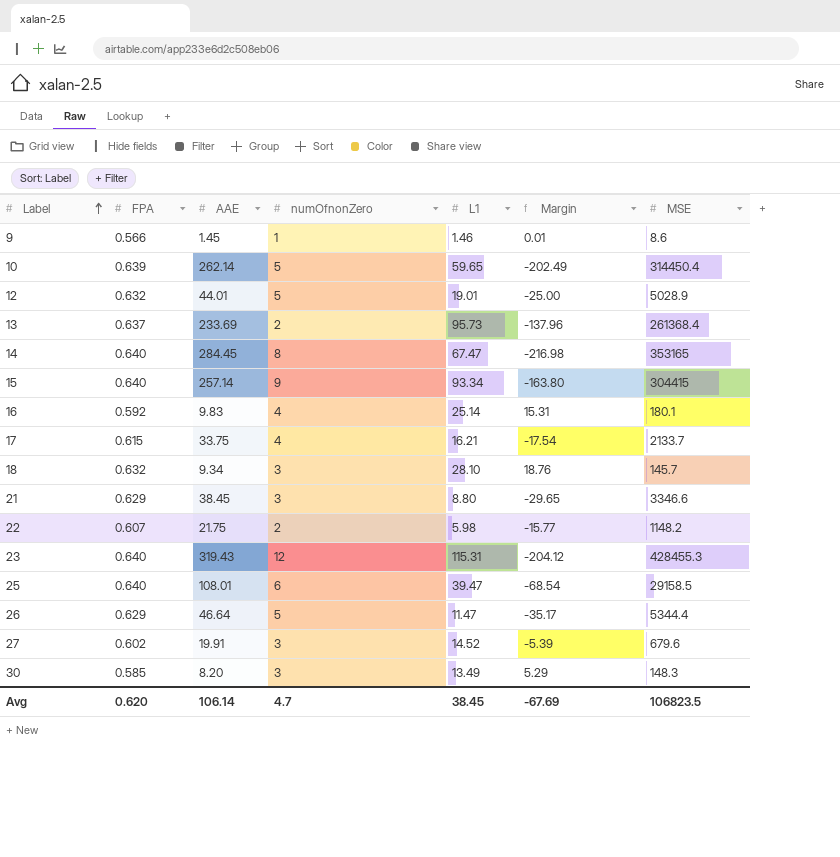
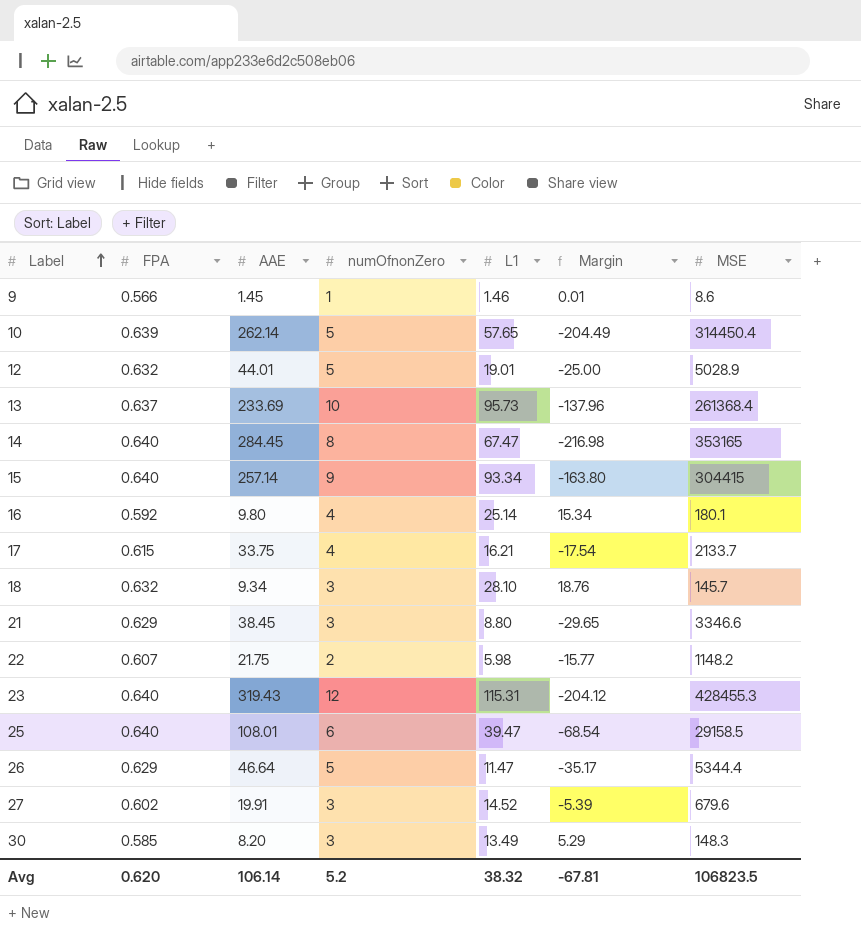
10 | L1: 59.65 -> 57.65
10 | Margin: -202.49 -> -204.49
13 | numOfnonZero: 2 -> 10
16 | AAE: 9.83 -> 9.80
16 | Margin: 15.31 -> 15.34
Avg | numOfnonZero: 4.7 -> 5.2
Avg | L1: 38.45 -> 38.32
Avg | Margin: -67.69 -> -67.81

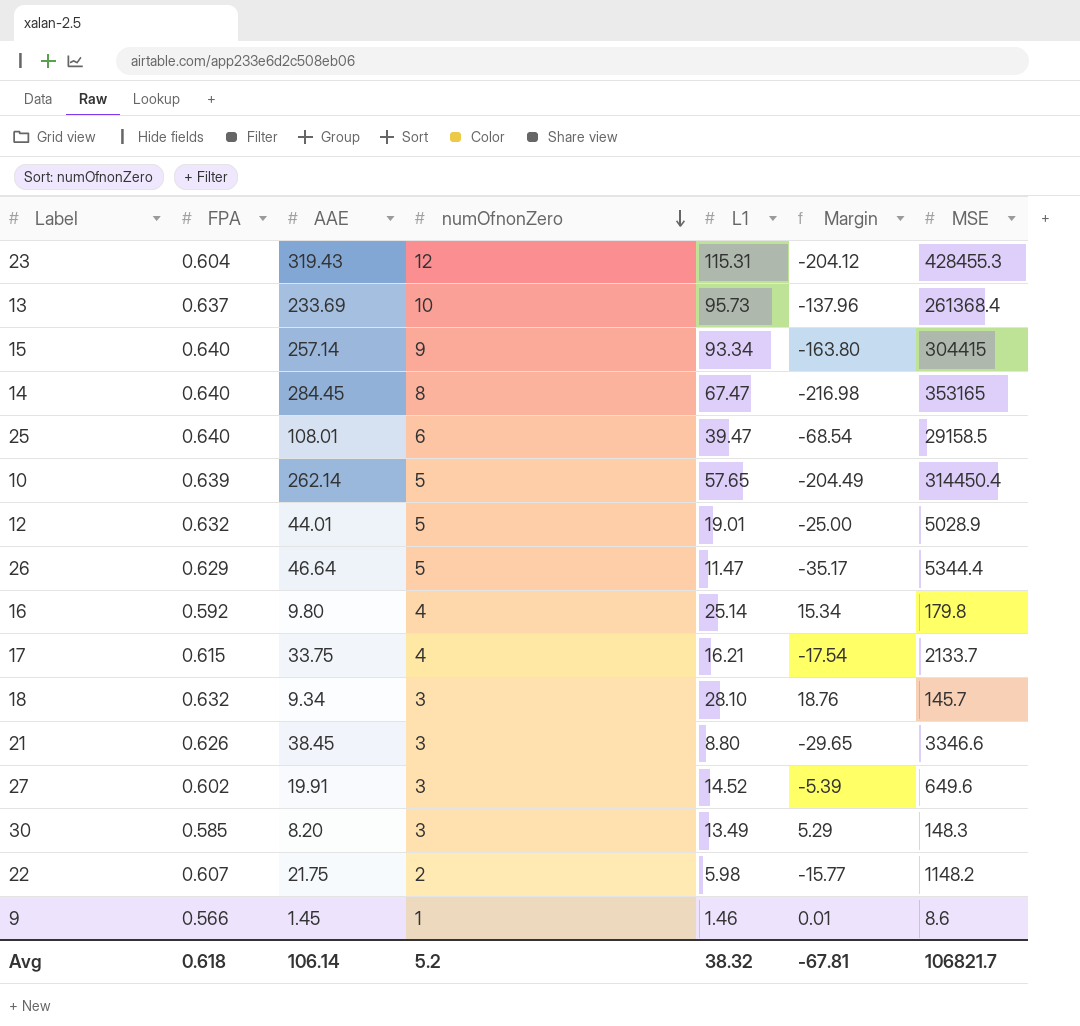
row order: Label ascending -> numOfnonZero descending
23 | FPA: 0.640 -> 0.604
16 | MSE: 180.1 -> 179.8
21 | FPA: 0.629 -> 0.626
27 | MSE: 679.6 -> 649.6
Avg | FPA: 0.620 -> 0.618
Avg | MSE: 106823.5 -> 106821.7

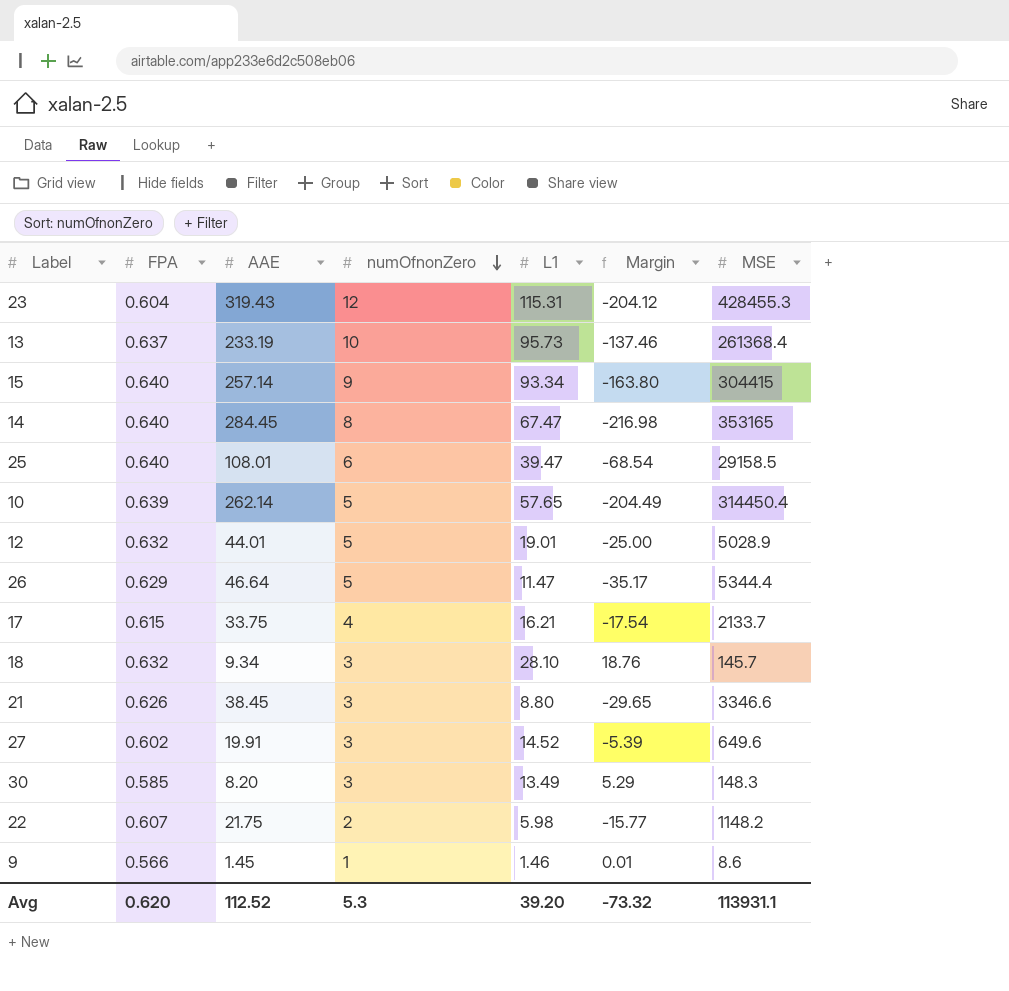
row 16: 0.592 | 9.80 | 4 | 25.14 | 15.34 | 179.8 -> none
13 | AAE: 233.69 -> 233.19
13 | Margin: -137.96 -> -137.46
Avg | FPA: 0.618 -> 0.620
Avg | AAE: 106.14 -> 112.52
Avg | numOfnonZero: 5.2 -> 5.3
Avg | L1: 38.32 -> 39.20
Avg | Margin: -67.81 -> -73.32
Avg | MSE: 106821.7 -> 113931.1

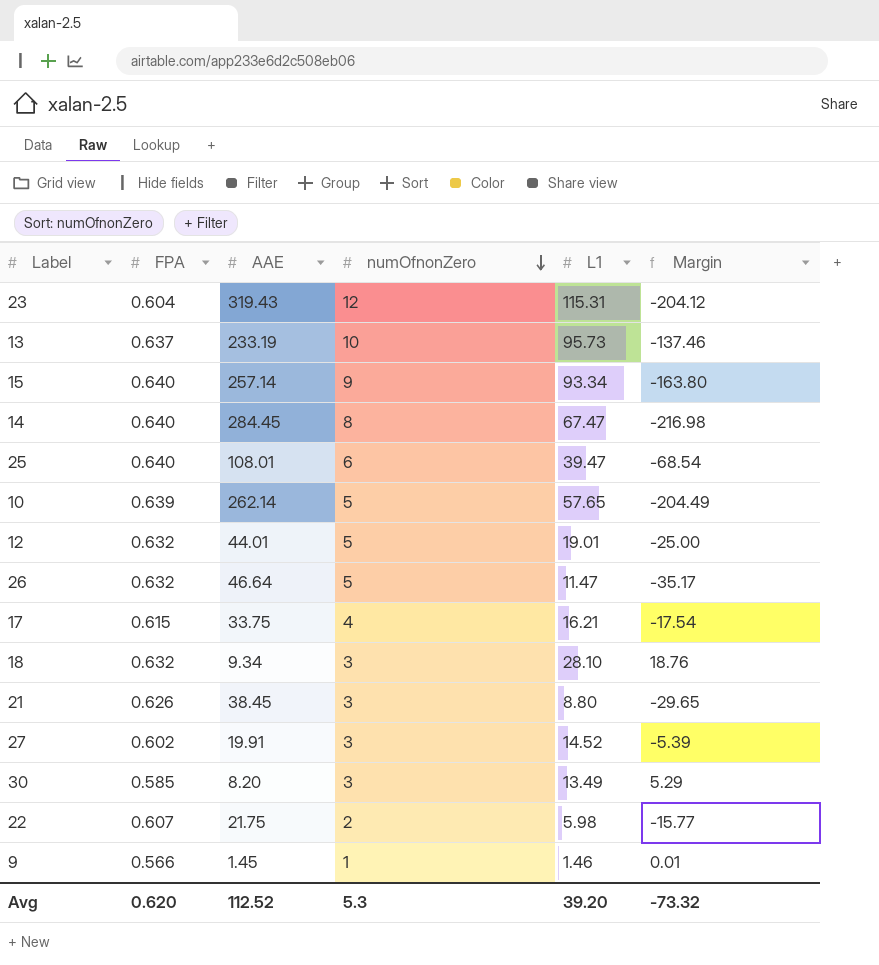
column MSE | position: 7 -> none
26 | FPA: 0.629 -> 0.632

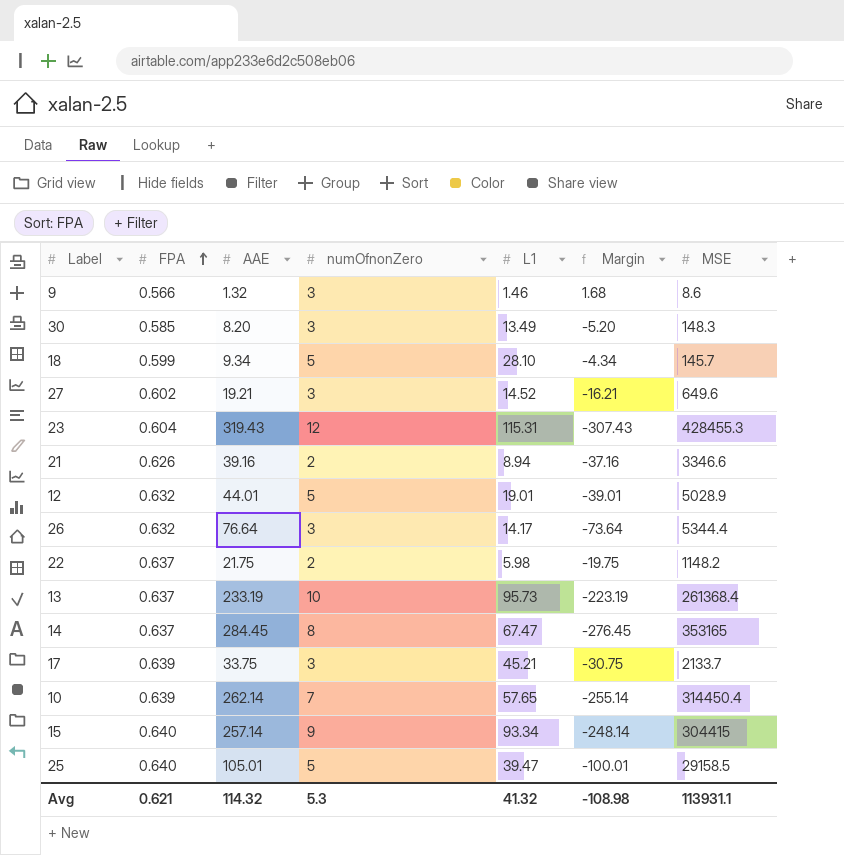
row order: numOfnonZero descending -> FPA ascending
column Margin | formula: [L1] - [AAE] -> [numOfnonZero] - [AAE]
column MSE | position: none -> 7
9 | AAE: 1.45 -> 1.32
9 | numOfnonZero: 1 -> 3
18 | FPA: 0.632 -> 0.599
18 | numOfnonZero: 3 -> 5
27 | AAE: 19.91 -> 19.21
21 | AAE: 38.45 -> 39.16
21 | numOfnonZero: 3 -> 2
21 | L1: 8.80 -> 8.94
26 | AAE: 46.64 -> 76.64
26 | numOfnonZero: 5 -> 3
26 | L1: 11.47 -> 14.17
22 | FPA: 0.607 -> 0.637
14 | FPA: 0.640 -> 0.637
17 | FPA: 0.615 -> 0.639
17 | numOfnonZero: 4 -> 3
17 | L1: 16.21 -> 45.21
10 | numOfnonZero: 5 -> 7
25 | AAE: 108.01 -> 105.01
25 | numOfnonZero: 6 -> 5
Avg | FPA: 0.620 -> 0.621
Avg | AAE: 112.52 -> 114.32
Avg | L1: 39.20 -> 41.32
Avg | Margin: -73.32 -> -108.98

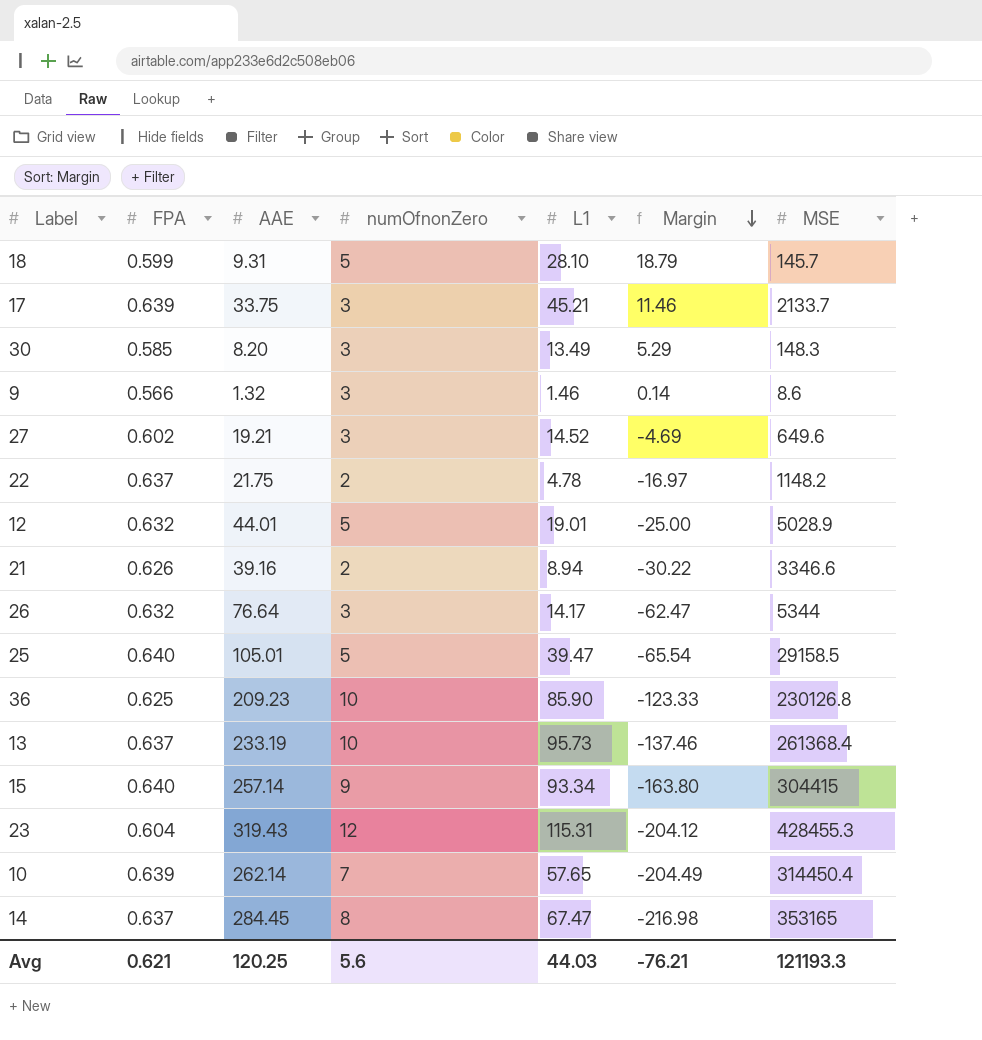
row order: FPA ascending -> Margin descending
column Margin | formula: [numOfnonZero] - [AAE] -> [L1] - [AAE]
18 | AAE: 9.34 -> 9.31
22 | L1: 5.98 -> 4.78
26 | MSE: 5344.4 -> 5344
row 36: none -> 0.625 | 209.23 | 10 | 85.90 | -123.33 | 230126.8
Avg | AAE: 114.32 -> 120.25
Avg | numOfnonZero: 5.3 -> 5.6
Avg | L1: 41.32 -> 44.03
Avg | Margin: -108.98 -> -76.21
Avg | MSE: 113931.1 -> 121193.3

